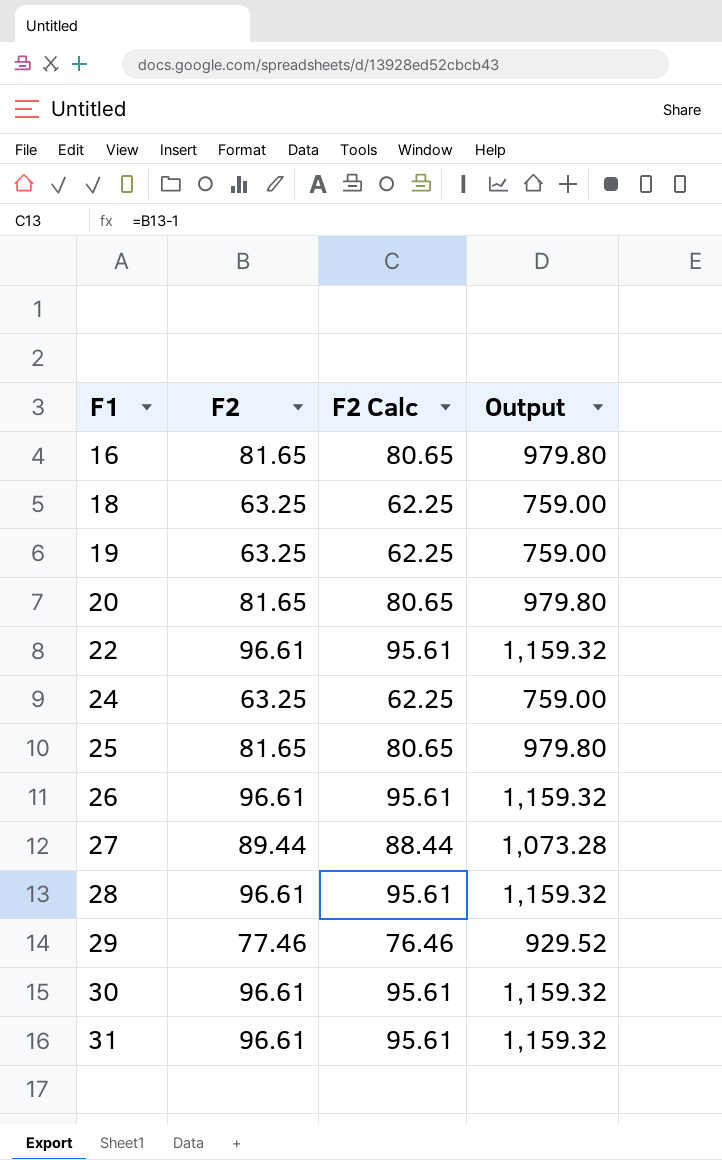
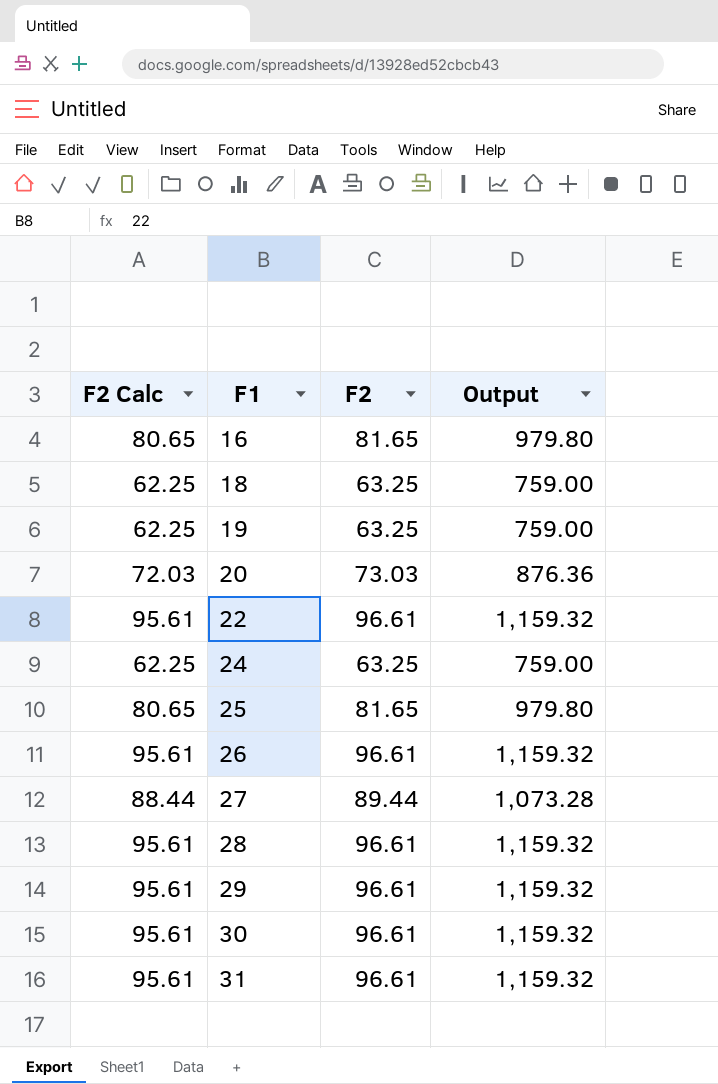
column F2 Calc | position: 3 -> 1
20 | F2 Calc: 80.65 -> 72.03
20 | F2: 81.65 -> 73.03
20 | Output: 979.80 -> 876.36
29 | F2 Calc: 76.46 -> 95.61
29 | F2: 77.46 -> 96.61
29 | Output: 929.52 -> 1,159.32

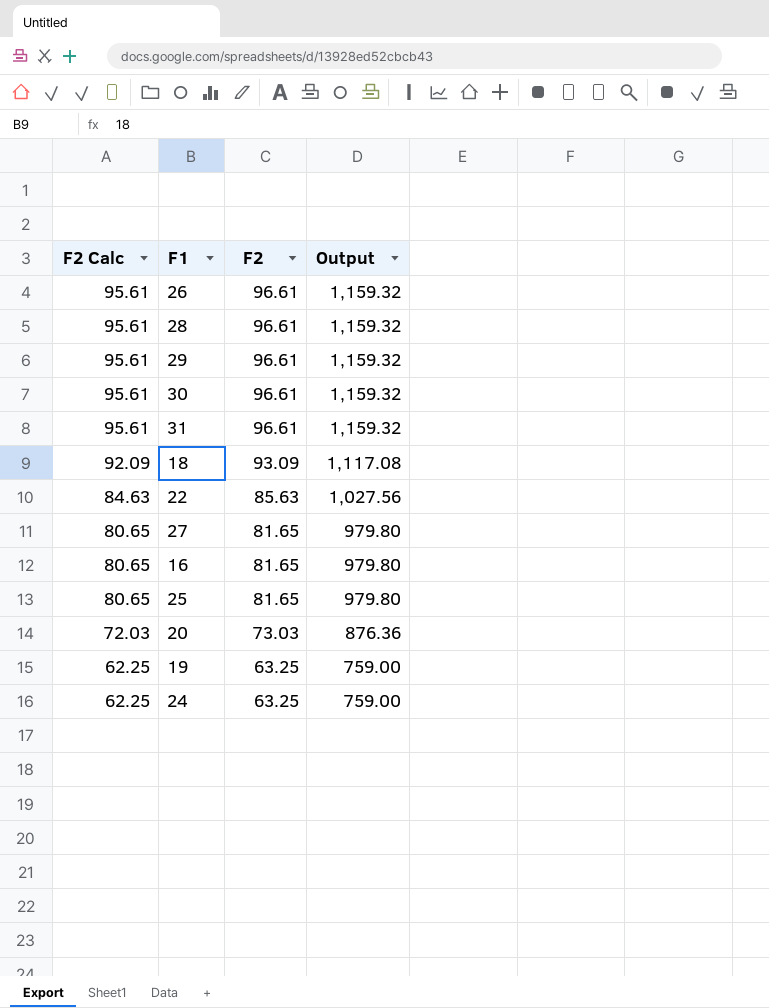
row order: F1 ascending -> F2 Calc descending
18 | F2 Calc: 62.25 -> 92.09
18 | F2: 63.25 -> 93.09
18 | Output: 759.00 -> 1,117.08
22 | F2 Calc: 95.61 -> 84.63
22 | F2: 96.61 -> 85.63
22 | Output: 1,159.32 -> 1,027.56
27 | F2 Calc: 88.44 -> 80.65
27 | F2: 89.44 -> 81.65
27 | Output: 1,073.28 -> 979.80

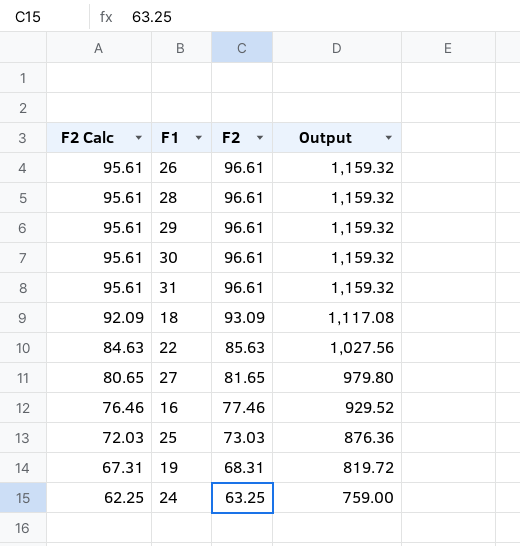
row 20: 72.03 | 73.03 | 876.36 -> none
16 | F2 Calc: 80.65 -> 76.46
16 | F2: 81.65 -> 77.46
16 | Output: 979.80 -> 929.52
25 | F2 Calc: 80.65 -> 72.03
25 | F2: 81.65 -> 73.03
25 | Output: 979.80 -> 876.36
19 | F2 Calc: 62.25 -> 67.31
19 | F2: 63.25 -> 68.31
19 | Output: 759.00 -> 819.72

